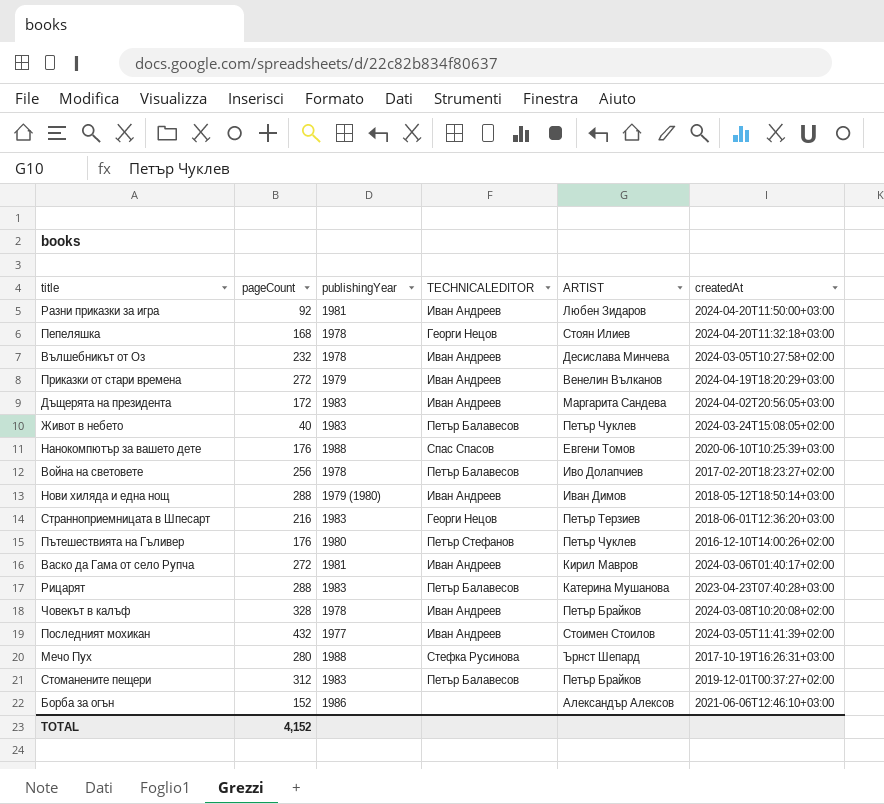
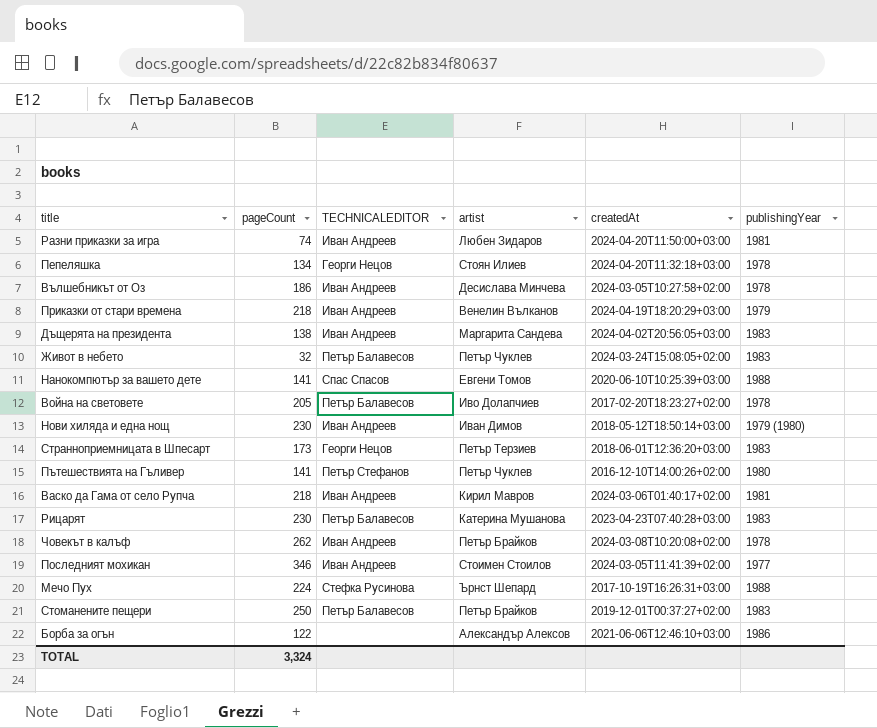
column name: ARTIST -> artist
column publishingYear | position: 3 -> 6
Разни приказки за игра | pageCount: 92 -> 74
Пепеляшка | pageCount: 168 -> 134
Вълшебникът от Оз | pageCount: 232 -> 186
Приказки от стари времена | pageCount: 272 -> 218
Дъщерята на президента | pageCount: 172 -> 138
Живот в небето | pageCount: 40 -> 32
Нанокомпютър за вашето дете | pageCount: 176 -> 141
Война на световете | pageCount: 256 -> 205
Нови хиляда и една нощ | pageCount: 288 -> 230
Странноприемницата в Шпесарт | pageCount: 216 -> 173
Пътешествията на Гъливер | pageCount: 176 -> 141
Васко да Гама от село Рупча | pageCount: 272 -> 218
Рицарят | pageCount: 288 -> 230
Човекът в калъф | pageCount: 328 -> 262
Последният мохикан | pageCount: 432 -> 346
Мечо Пух | pageCount: 280 -> 224
Стоманените пещери | pageCount: 312 -> 250
Борба за огън | pageCount: 152 -> 122
TOTAL | pageCount: 4,152 -> 3,324

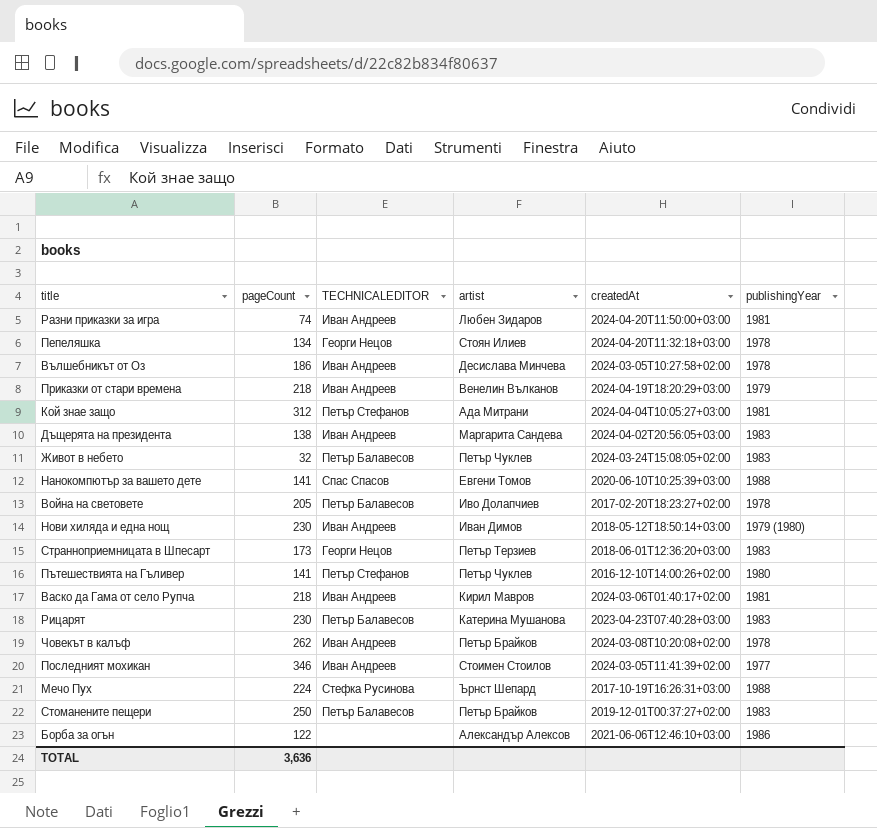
row Кой знае защо: none -> 312 | Петър Стефанов | Ада Митрани | 2024-04-04T10:05:27+03:00 | 1981
TOTAL | pageCount: 3,324 -> 3,636

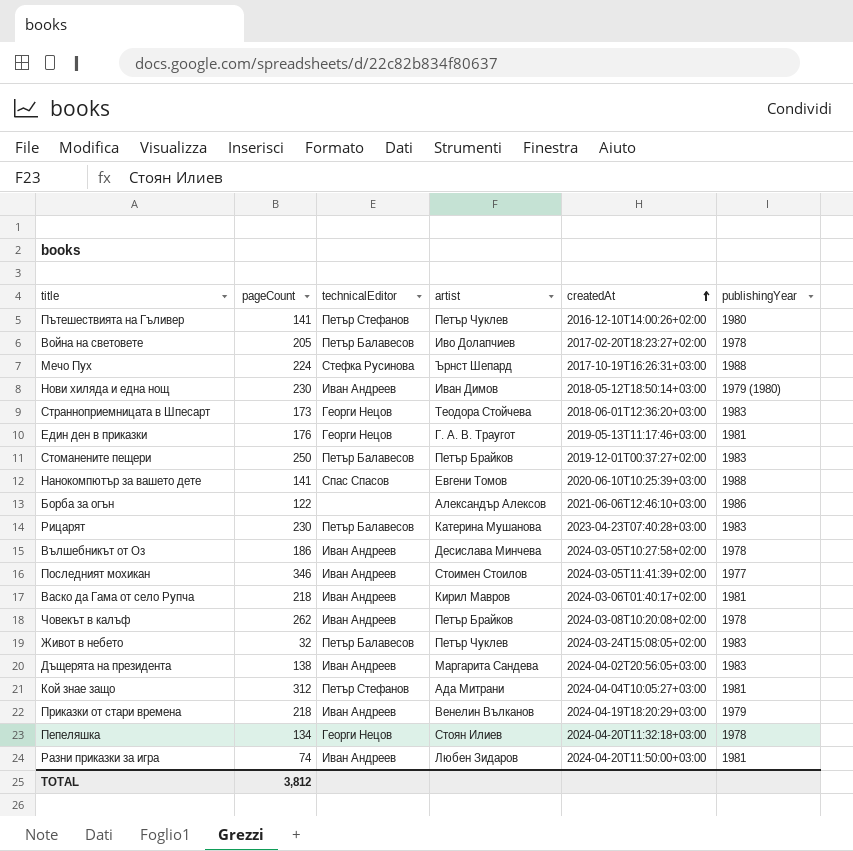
row order: none -> createdAt ascending
column name: TECHNICALEDITOR -> technicalEditor
Странноприемницата в Шпесарт | artist: Петър Терзиев -> Теодора Стойчева
row Един ден в приказки: none -> 176 | Георги Нецов | Г. А. В. Траугот | 2019-05-13T11:17:46+03:00 | 1981
TOTAL | pageCount: 3,636 -> 3,812

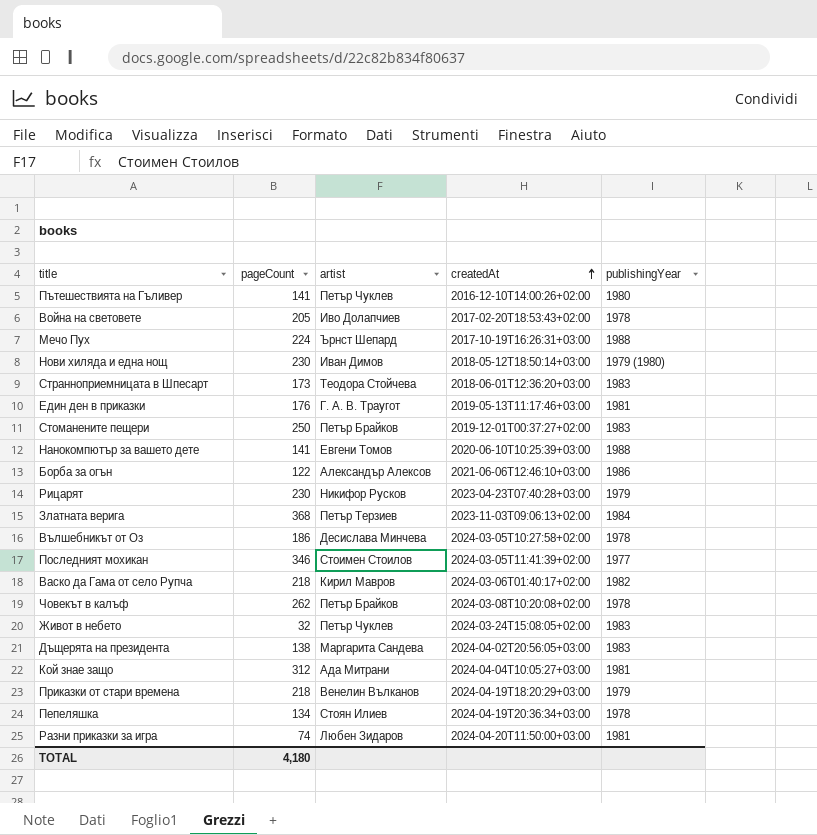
column technicalEditor | position: 3 -> none
Война на световете | createdAt: 2017-02-20T18:23:27+02:00 -> 2017-02-20T18:53:43+02:00
Рицарят | artist: Катерина Мушанова -> Никифор Русков
Рицарят | publishingYear: 1983 -> 1979
row Златната верига: none -> 368 | Петър Терзиев | 2023-11-03T09:06:13+02:00 | 1984
Васко да Гама от село Рупча | publishingYear: 1981 -> 1982
Пепеляшка | createdAt: 2024-04-20T11:32:18+03:00 -> 2024-04-19T20:36:34+03:00
TOTAL | pageCount: 3,812 -> 4,180

